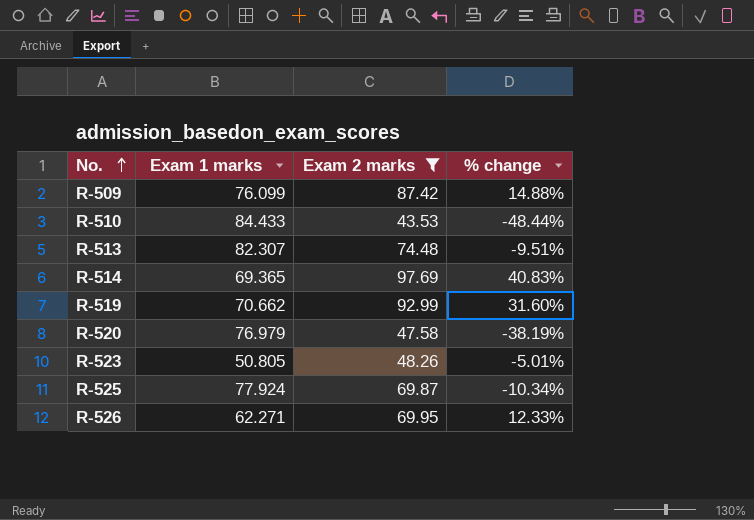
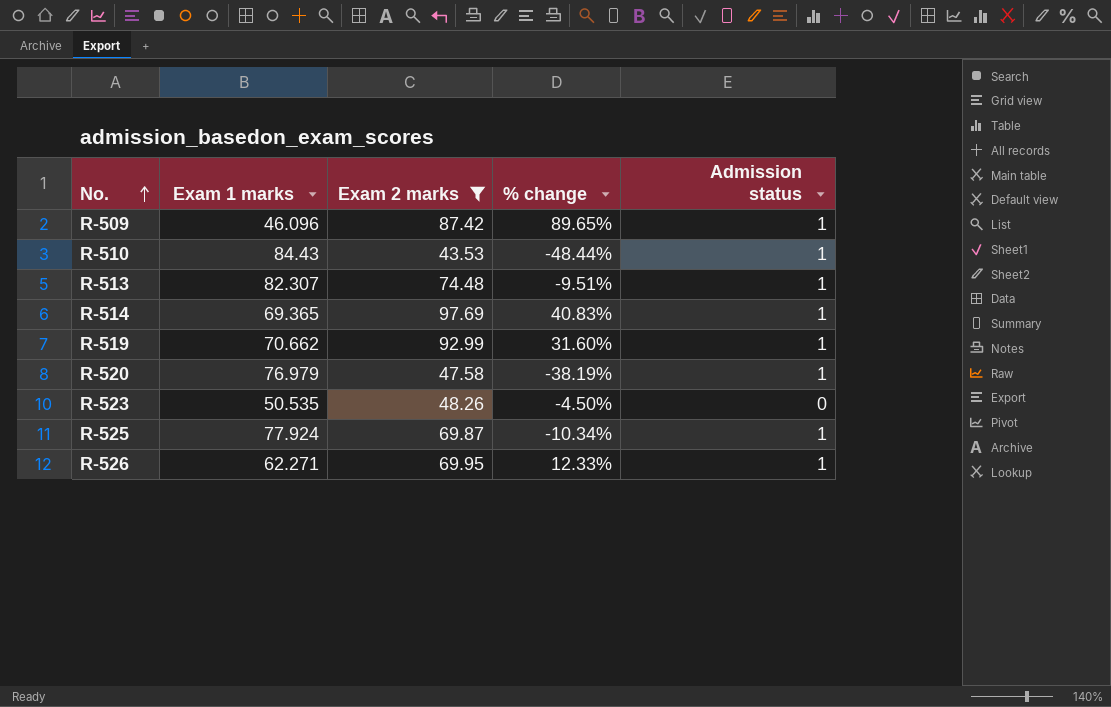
column Admission status | position: none -> 5
R-509 | Exam 1 marks: 76.099 -> 46.096
R-509 | % change: 14.88% -> 89.65%
R-510 | Exam 1 marks: 84.433 -> 84.43
R-523 | Exam 1 marks: 50.805 -> 50.535
R-523 | % change: -5.01% -> -4.50%

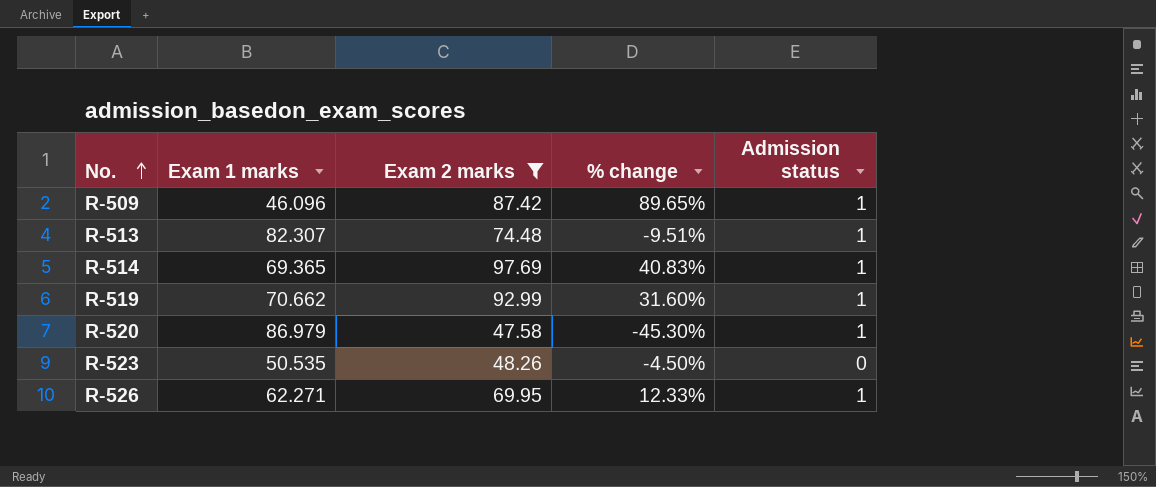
row R-510: 84.43 | 43.53 | -48.44% | 1 -> none
row R-525: 77.924 | 69.87 | -10.34% | 1 -> none
R-520 | Exam 1 marks: 76.979 -> 86.979
R-520 | % change: -38.19% -> -45.30%

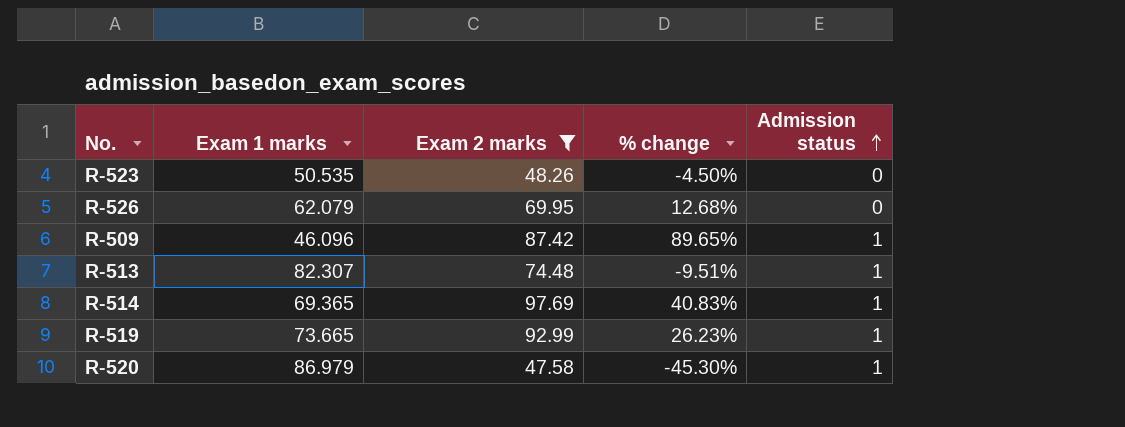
row order: No. ascending -> Admission status ascending
R-526 | Exam 1 marks: 62.271 -> 62.079
R-526 | % change: 12.33% -> 12.68%
R-526 | Admission status: 1 -> 0
R-519 | Exam 1 marks: 70.662 -> 73.665
R-519 | % change: 31.60% -> 26.23%

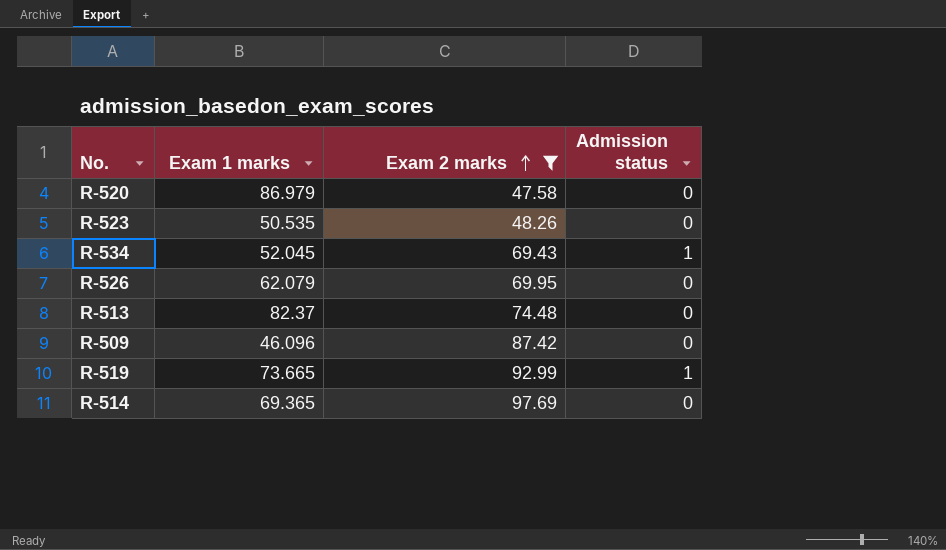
row order: Admission status ascending -> Exam 2 marks ascending
column % change | formula: ([Exam 2 marks] - [Exam 1 marks]) / [Exam 1 marks] -> none
R-520 | Admission status: 1 -> 0
row R-534: none -> 52.045 | 69.43 | 1
R-513 | Exam 1 marks: 82.307 -> 82.37
R-513 | Admission status: 1 -> 0
R-509 | Admission status: 1 -> 0
R-514 | Admission status: 1 -> 0

